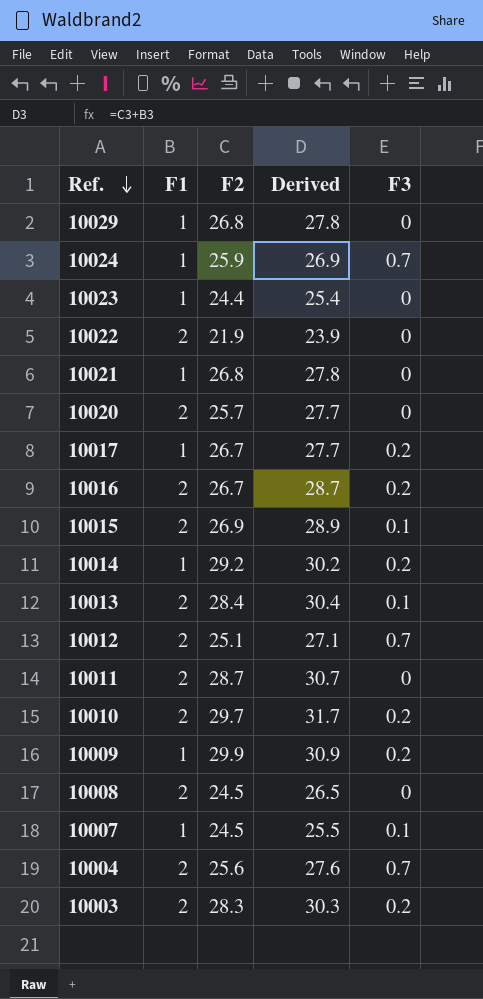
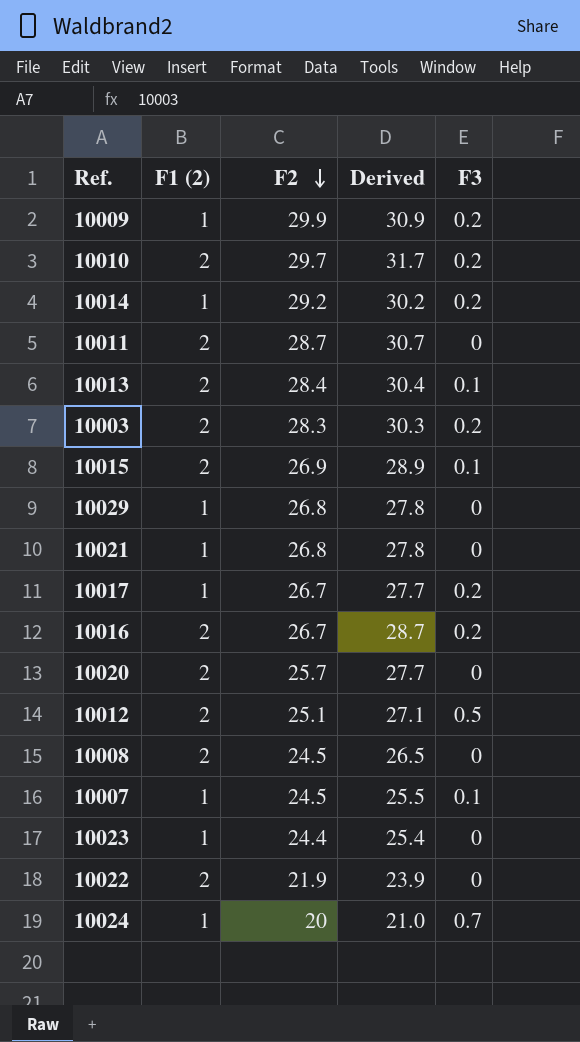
row order: Ref. descending -> F2 descending
column name: F1 -> F1 (2)
row 10004: 2 | 25.6 | 27.6 | 0.7 -> none
10012 | F3: 0.7 -> 0.5
10024 | F2: 25.9 -> 20
10024 | Derived: 26.9 -> 21.0

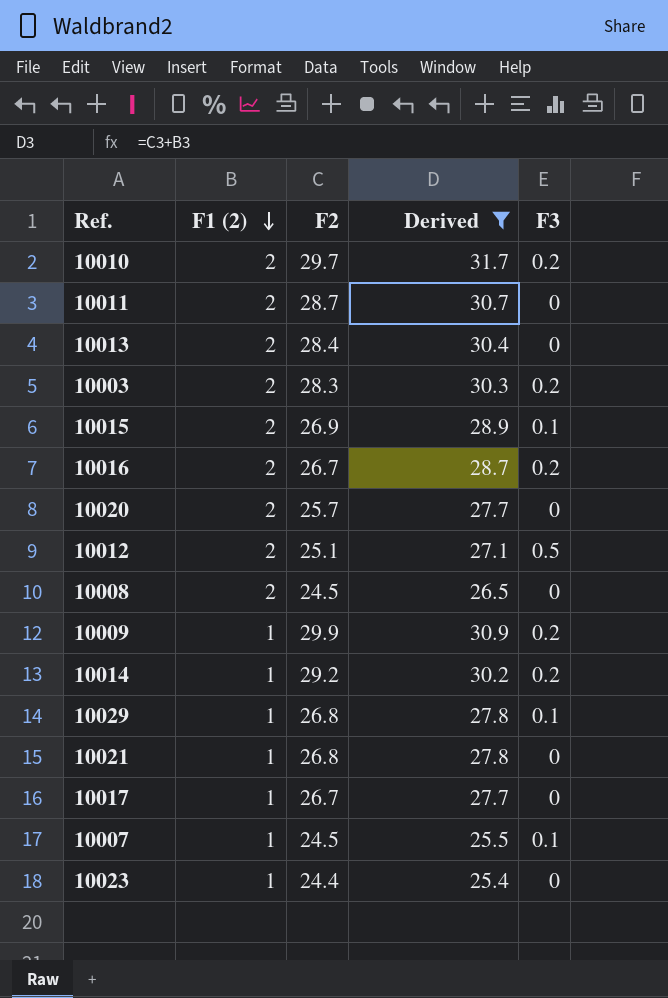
filter: none -> Derived >= 25.4
row order: F2 descending -> F1 (2) descending
10013 | F3: 0.1 -> 0
10029 | F3: 0 -> 0.1
10017 | F3: 0.2 -> 0

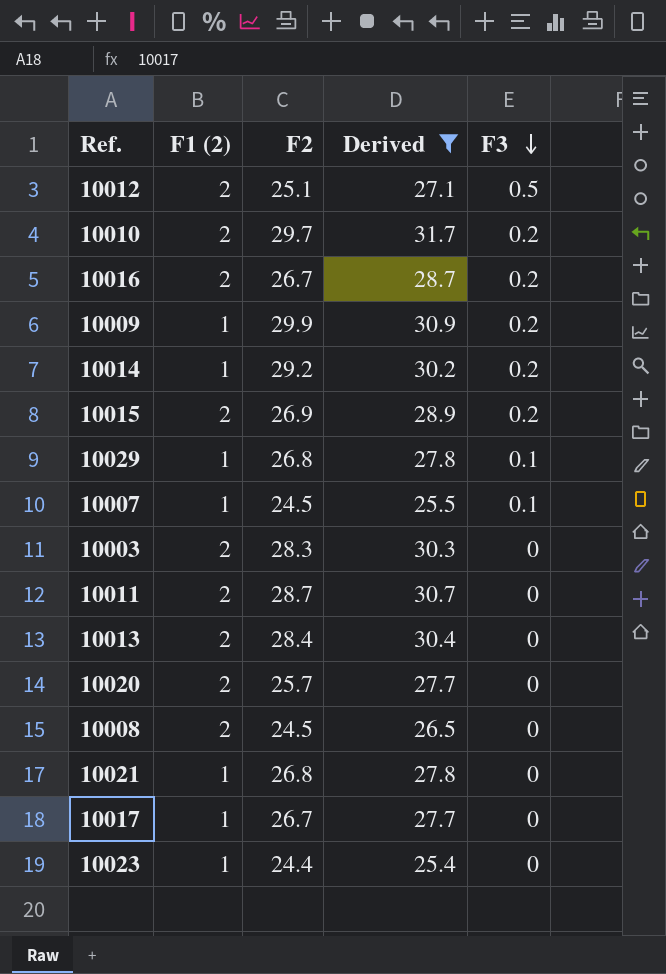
row order: F1 (2) descending -> F3 descending
10015 | F3: 0.1 -> 0.2
10003 | F3: 0.2 -> 0

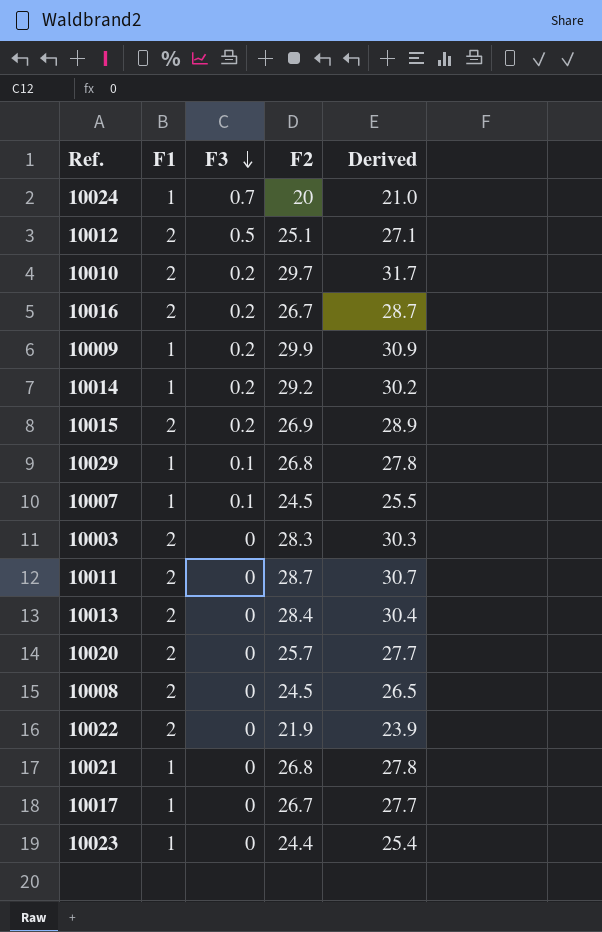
filter: Derived >= 25.4 -> none
column name: F1 (2) -> F1
column F3 | position: 5 -> 3

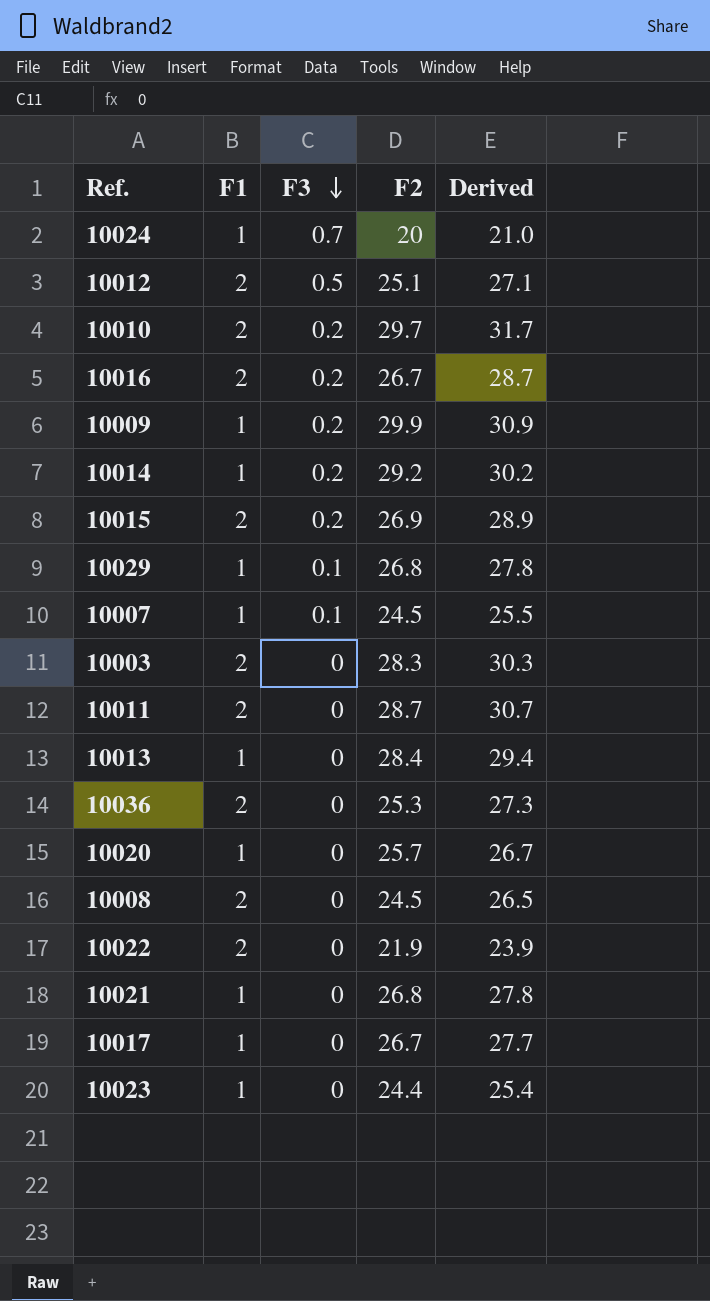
10013 | F1: 2 -> 1
10013 | Derived: 30.4 -> 29.4
row 10036: none -> 2 | 0 | 25.3 | 27.3
10020 | F1: 2 -> 1
10020 | Derived: 27.7 -> 26.7

